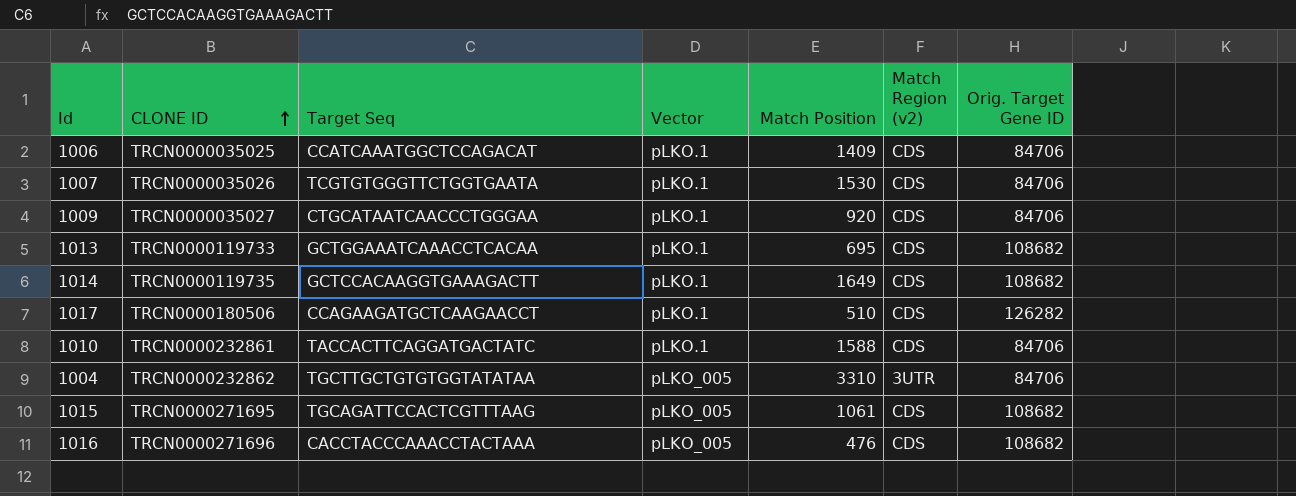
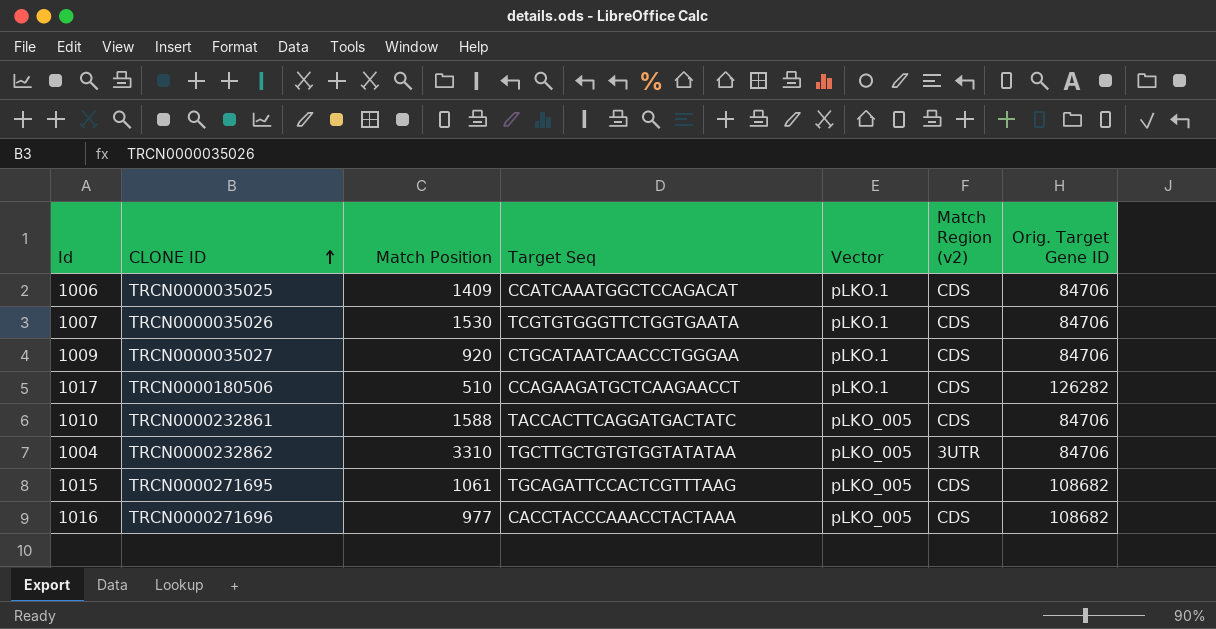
column Match Position | position: 5 -> 3
row 1013: TRCN0000119733 | GCTGGAAATCAAACCTCACAA | pLKO.1 | 695 | CDS | 108682 -> none
row 1014: TRCN0000119735 | GCTCCACAAGGTGAAAGACTT | pLKO.1 | 1649 | CDS | 108682 -> none
1010 | Vector: pLKO.1 -> pLKO_005
1016 | Match Position: 476 -> 977

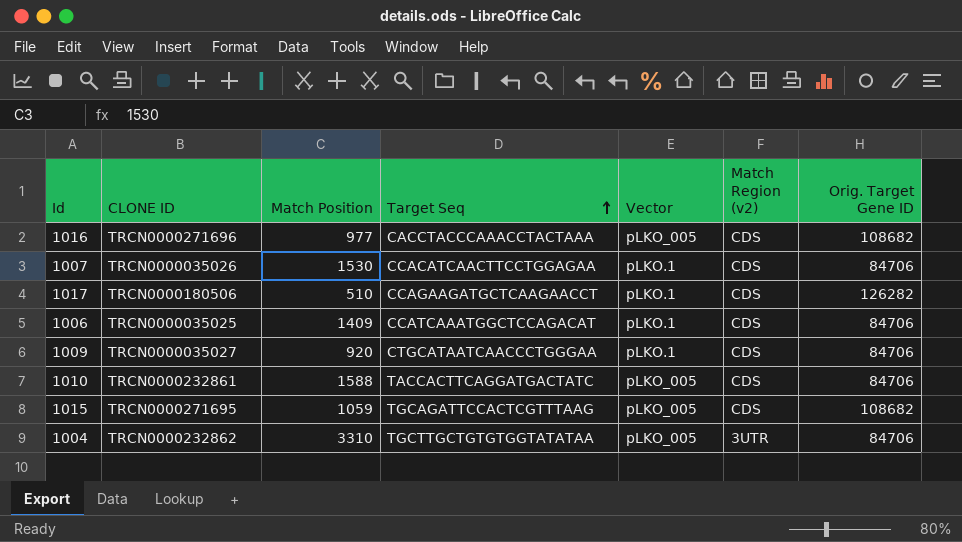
row order: CLONE ID ascending -> Target Seq ascending
1007 | Target Seq: TCGTGTGGGTTCTGGTGAATA -> CCACATCAACTTCCTGGAGAA
1015 | Match Position: 1061 -> 1059

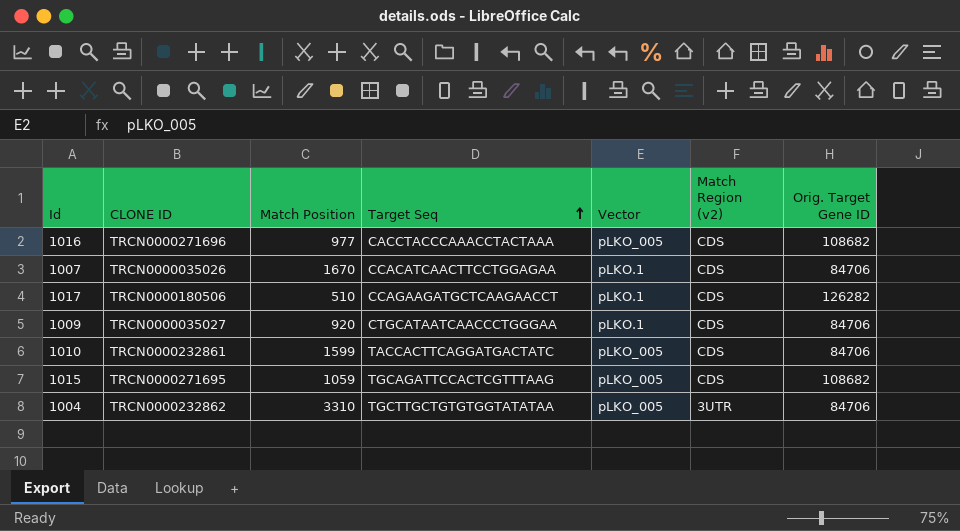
row 1006: TRCN0000035025 | 1409 | CCATCAAATGGCTCCAGACAT | pLKO.1 | CDS | 84706 -> none
1007 | Match Position: 1530 -> 1670
1010 | Match Position: 1588 -> 1599

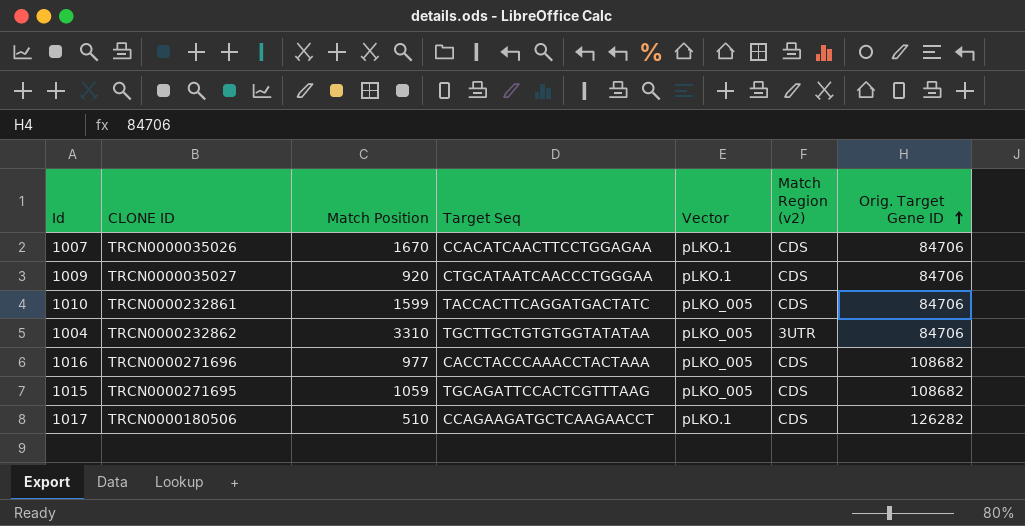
row order: Target Seq ascending -> Orig. Target Gene ID ascending

